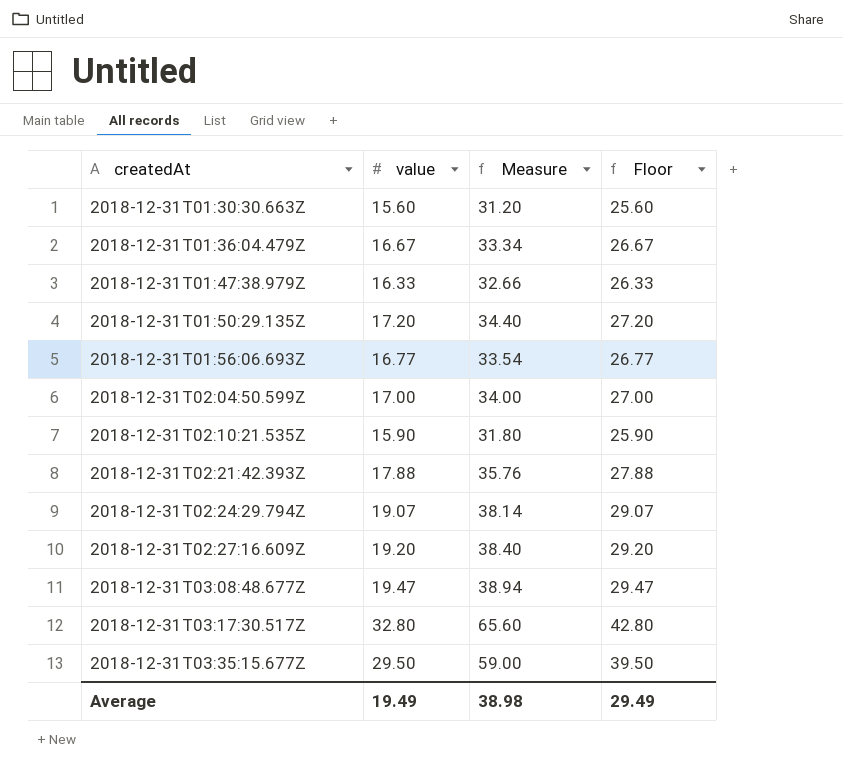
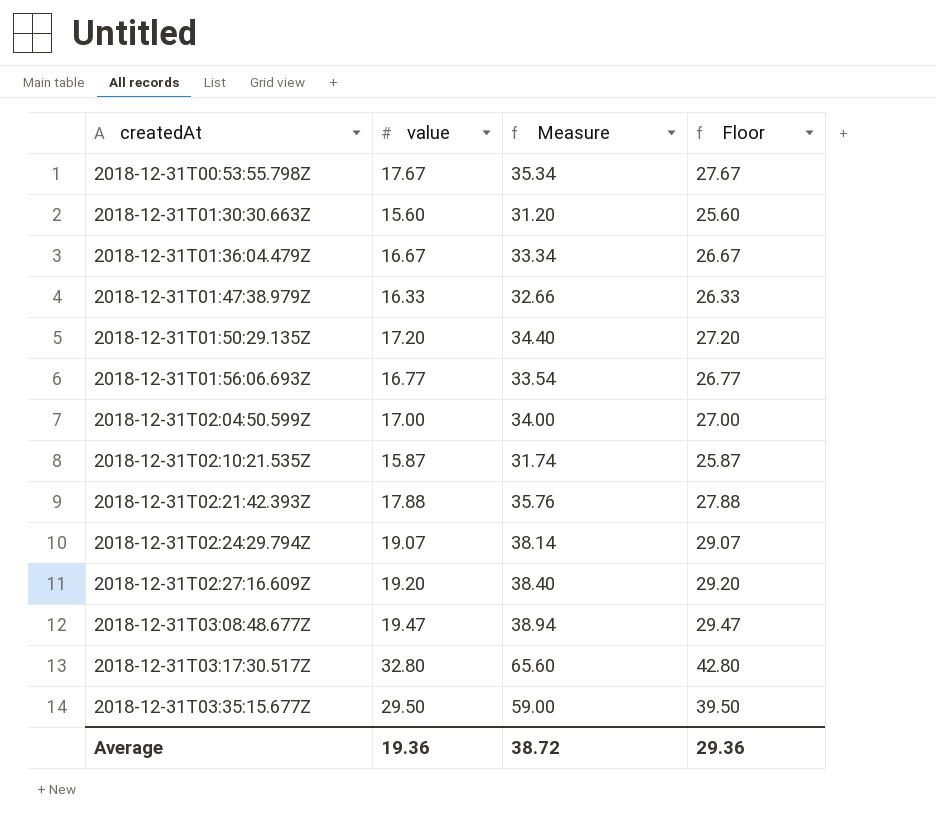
row 2018-12-31T00:53:55.798Z: none -> 17.67 | 35.34 | 27.67
2018-12-31T02:10:21.535Z | value: 15.90 -> 15.87
2018-12-31T02:10:21.535Z | Measure: 31.80 -> 31.74
2018-12-31T02:10:21.535Z | Floor: 25.90 -> 25.87
Average | value: 19.49 -> 19.36
Average | Measure: 38.98 -> 38.72
Average | Floor: 29.49 -> 29.36

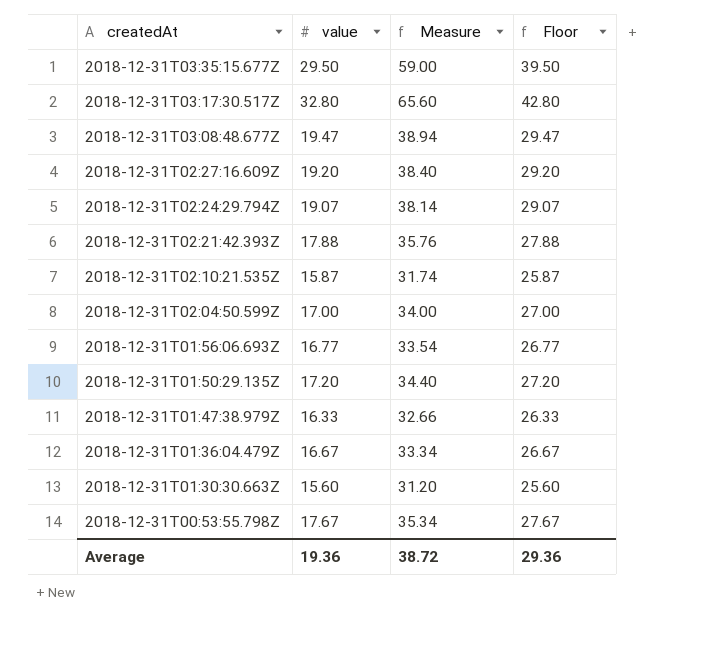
row order: createdAt ascending -> createdAt descending

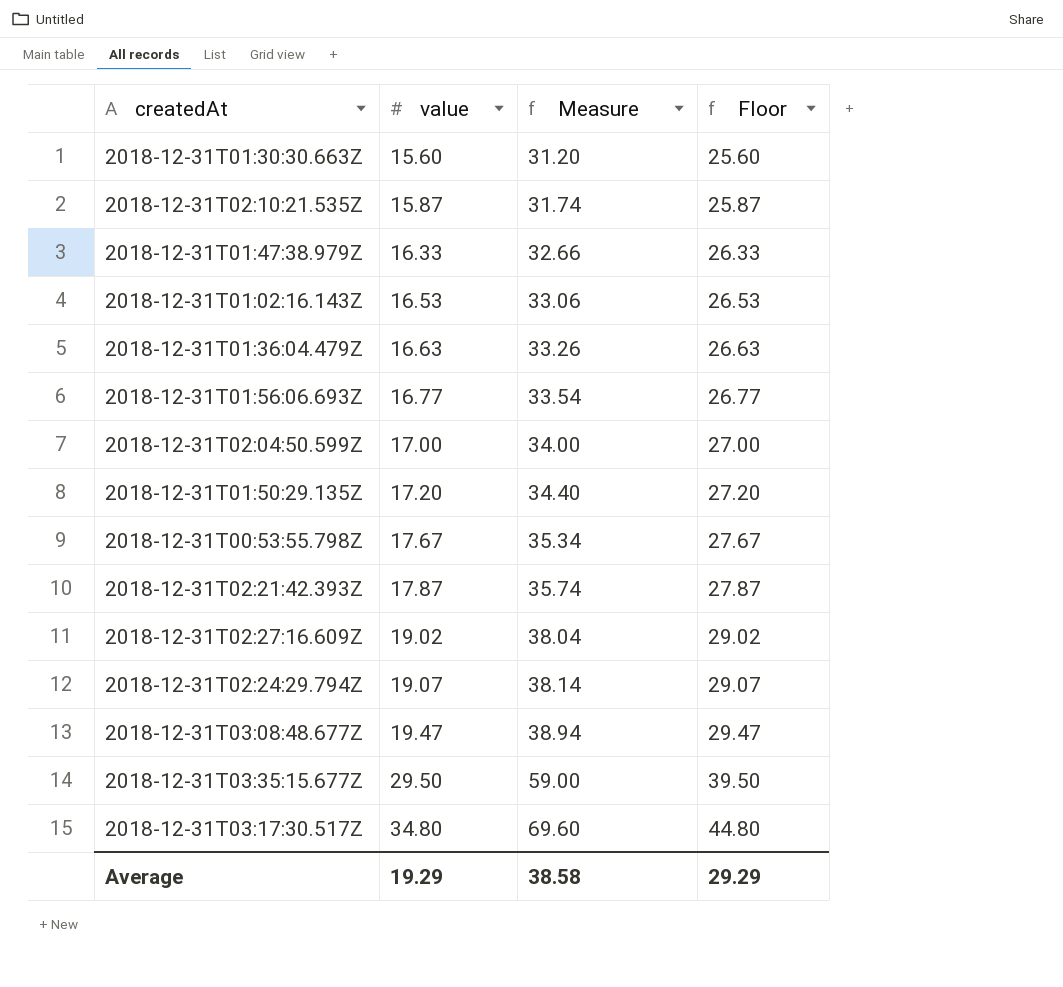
row order: createdAt descending -> value ascending
row 2018-12-31T01:02:16.143Z: none -> 16.53 | 33.06 | 26.53
2018-12-31T01:36:04.479Z | value: 16.67 -> 16.63
2018-12-31T01:36:04.479Z | Measure: 33.34 -> 33.26
2018-12-31T01:36:04.479Z | Floor: 26.67 -> 26.63
2018-12-31T02:21:42.393Z | value: 17.88 -> 17.87
2018-12-31T02:21:42.393Z | Measure: 35.76 -> 35.74
2018-12-31T02:21:42.393Z | Floor: 27.88 -> 27.87
2018-12-31T02:27:16.609Z | value: 19.20 -> 19.02
2018-12-31T02:27:16.609Z | Measure: 38.40 -> 38.04
2018-12-31T02:27:16.609Z | Floor: 29.20 -> 29.02
2018-12-31T03:17:30.517Z | value: 32.80 -> 34.80
2018-12-31T03:17:30.517Z | Measure: 65.60 -> 69.60
2018-12-31T03:17:30.517Z | Floor: 42.80 -> 44.80
Average | value: 19.36 -> 19.29
Average | Measure: 38.72 -> 38.58
Average | Floor: 29.36 -> 29.29

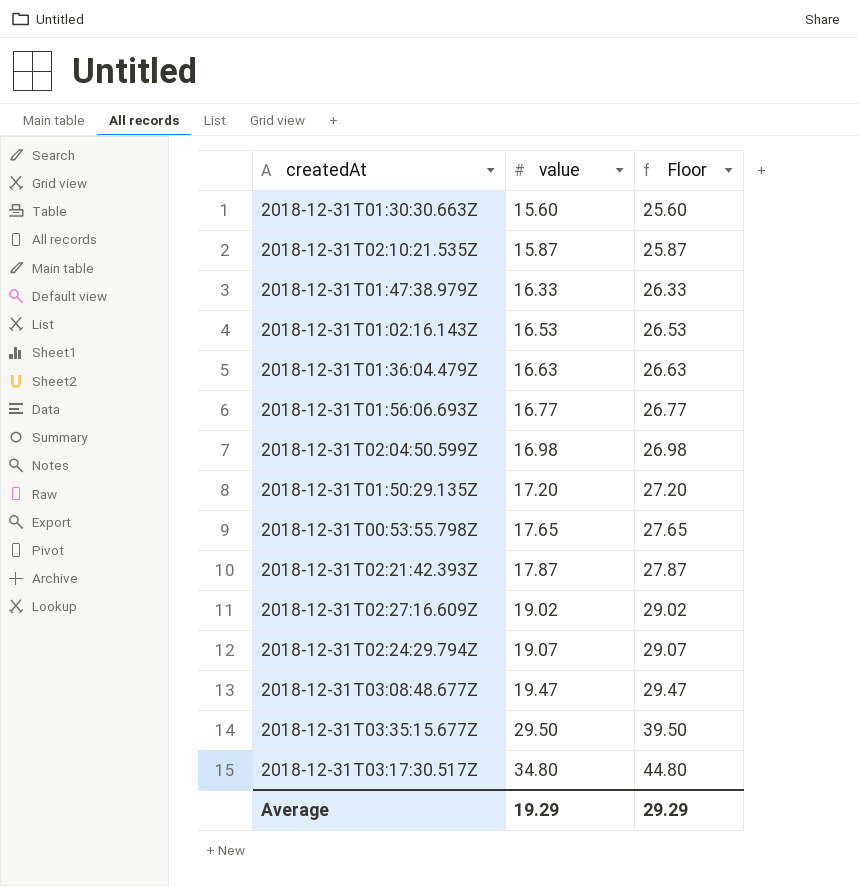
column Measure | formula: [value] * 2 -> none
2018-12-31T02:04:50.599Z | value: 17.00 -> 16.98
2018-12-31T02:04:50.599Z | Floor: 27.00 -> 26.98
2018-12-31T00:53:55.798Z | value: 17.67 -> 17.65
2018-12-31T00:53:55.798Z | Floor: 27.67 -> 27.65

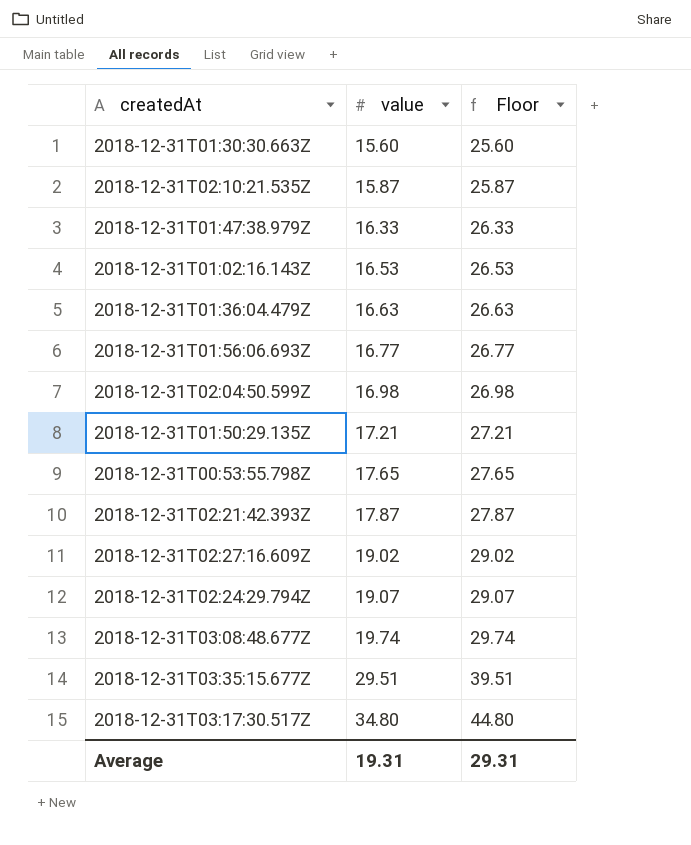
2018-12-31T01:50:29.135Z | value: 17.20 -> 17.21
2018-12-31T01:50:29.135Z | Floor: 27.20 -> 27.21
2018-12-31T03:08:48.677Z | value: 19.47 -> 19.74
2018-12-31T03:08:48.677Z | Floor: 29.47 -> 29.74
2018-12-31T03:35:15.677Z | value: 29.50 -> 29.51
2018-12-31T03:35:15.677Z | Floor: 39.50 -> 39.51
Average | value: 19.29 -> 19.31
Average | Floor: 29.29 -> 29.31

